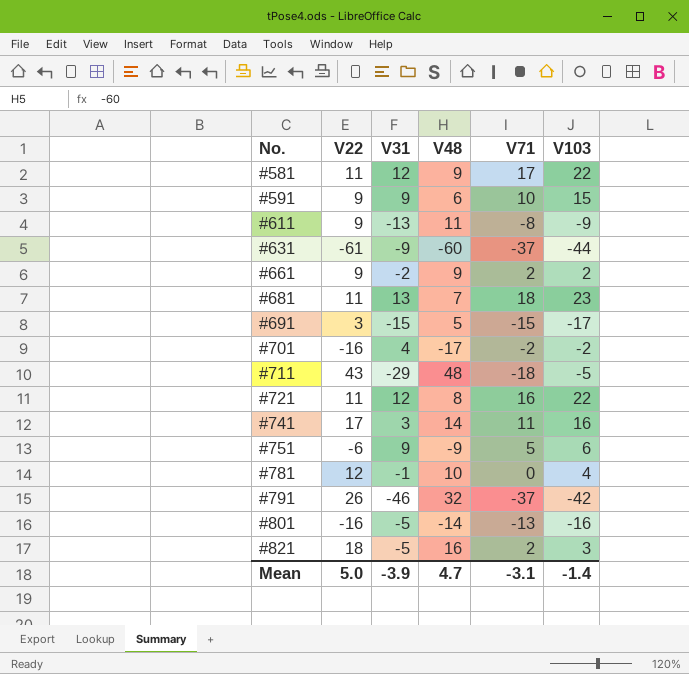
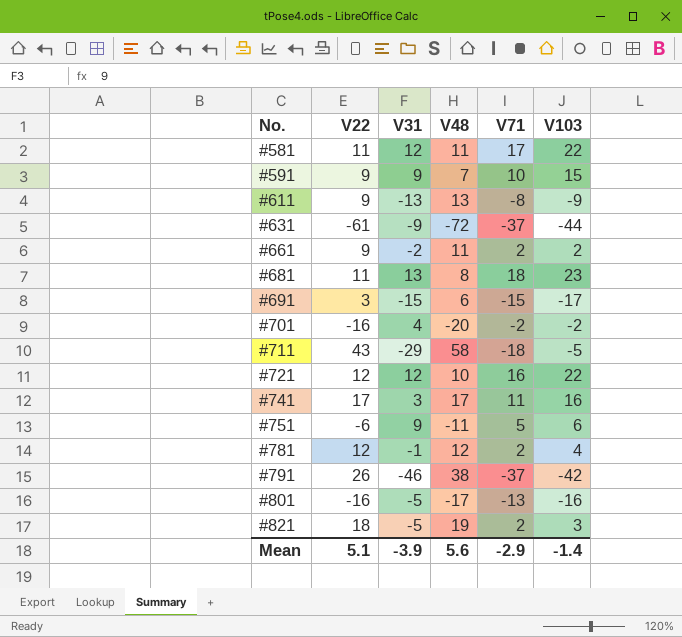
#581 | V48: 9 -> 11
#591 | V48: 6 -> 7
#611 | V48: 11 -> 13
#631 | V48: -60 -> -72
#661 | V48: 9 -> 11
#681 | V48: 7 -> 8
#691 | V48: 5 -> 6
#701 | V48: -17 -> -20
#711 | V48: 48 -> 58
#721 | V22: 11 -> 12
#721 | V48: 8 -> 10
#741 | V48: 14 -> 17
#751 | V48: -9 -> -11
#781 | V48: 10 -> 12
#781 | V71: 0 -> 2
#791 | V48: 32 -> 38
#801 | V48: -14 -> -17
#821 | V48: 16 -> 19
Mean | V22: 5.0 -> 5.1
Mean | V48: 4.7 -> 5.6
Mean | V71: -3.1 -> -2.9

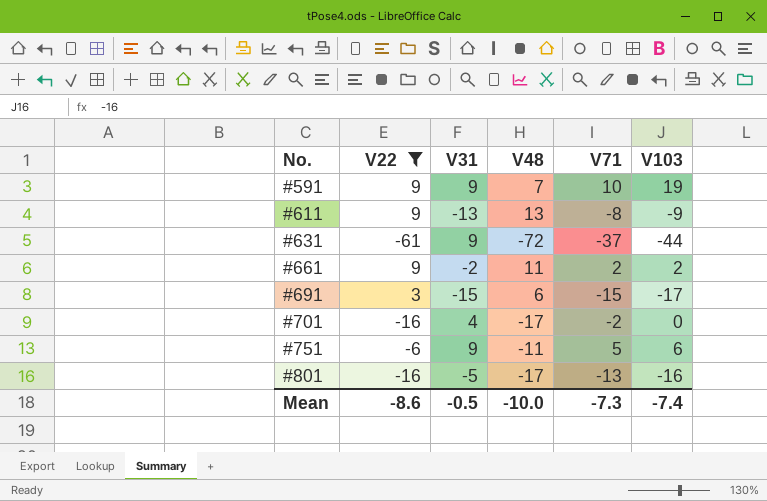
filter: none -> V22 <= 9
#591 | V103: 15 -> 19
#631 | V31: -9 -> 9
#701 | V48: -20 -> -17
#701 | V103: -2 -> 0
Mean | V22: 5.1 -> -8.6
Mean | V31: -3.9 -> -0.5
Mean | V48: 5.6 -> -10.0
Mean | V71: -2.9 -> -7.3
Mean | V103: -1.4 -> -7.4

